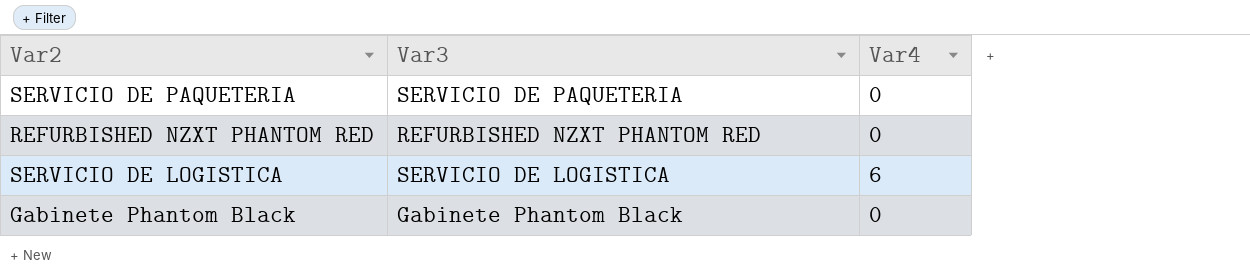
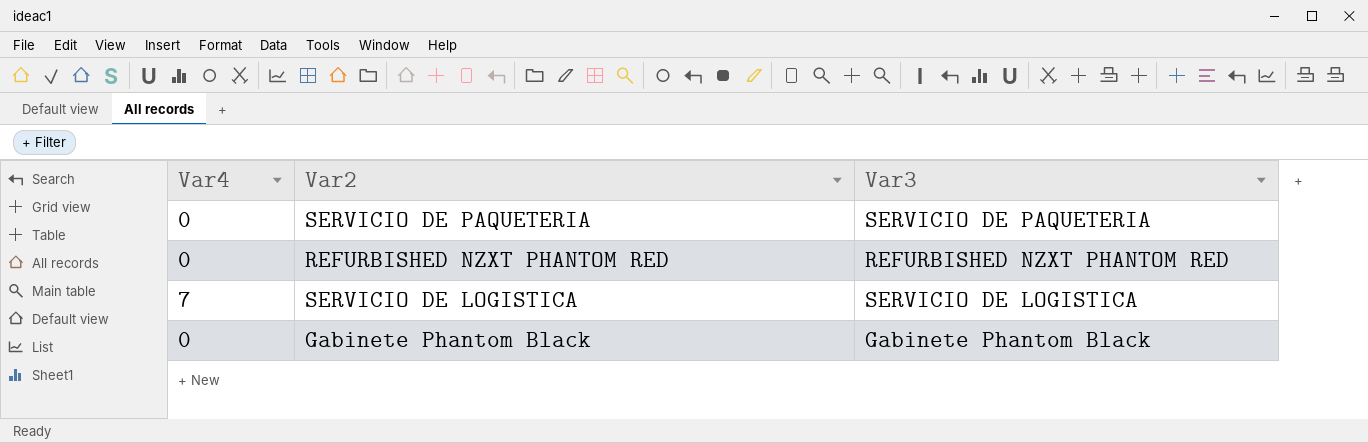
column Var4 | position: 3 -> 1
SERVICIO DE LOGISTICA | Var4: 6 -> 7

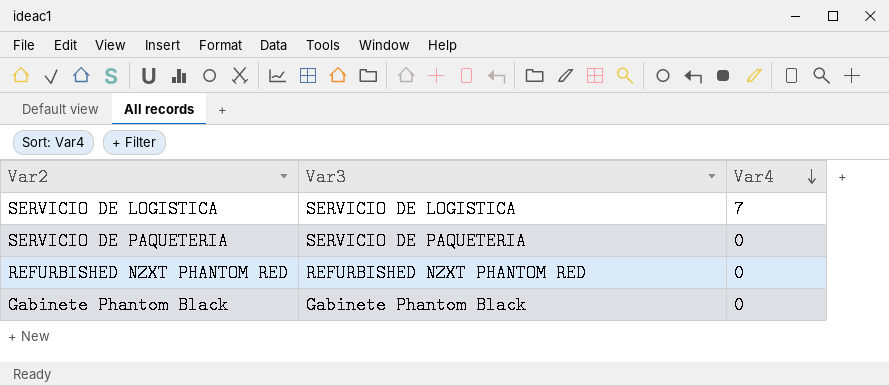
row order: none -> Var4 descending
column Var4 | position: 1 -> 3

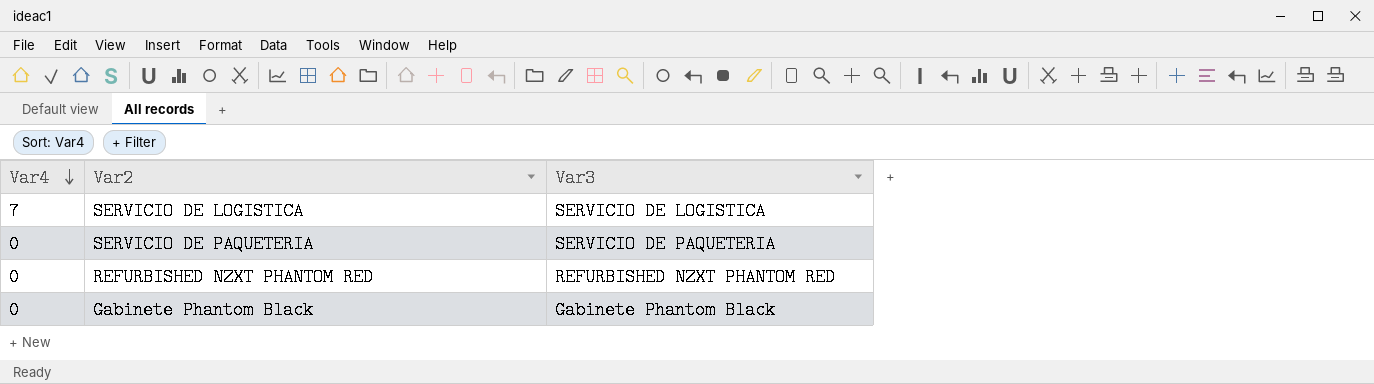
column Var4 | position: 3 -> 1

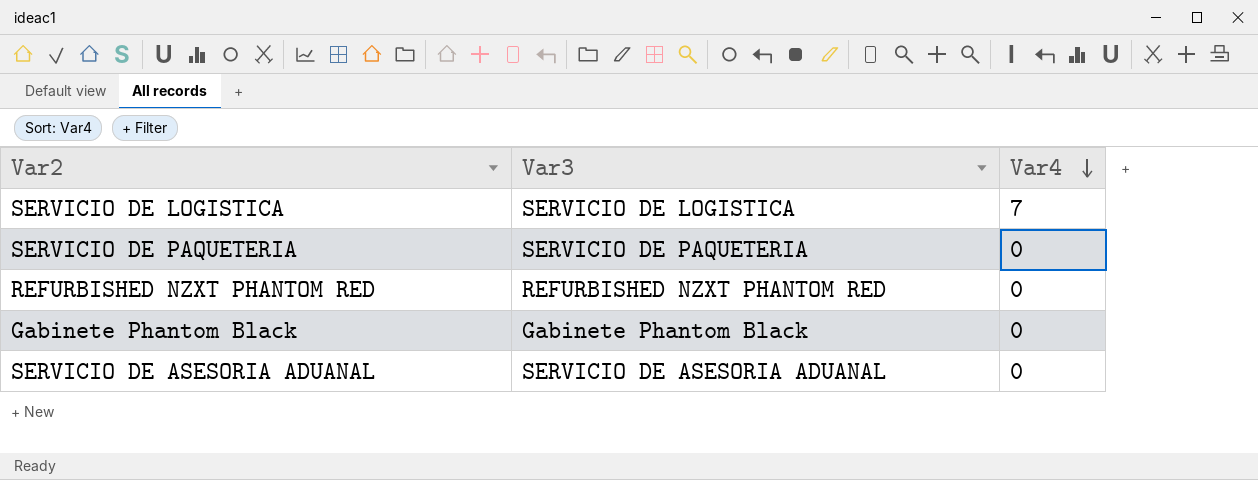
column Var4 | position: 1 -> 3
row SERVICIO DE ASESORIA ADUANAL: none -> SERVICIO DE ASESORIA ADUANAL | 0

